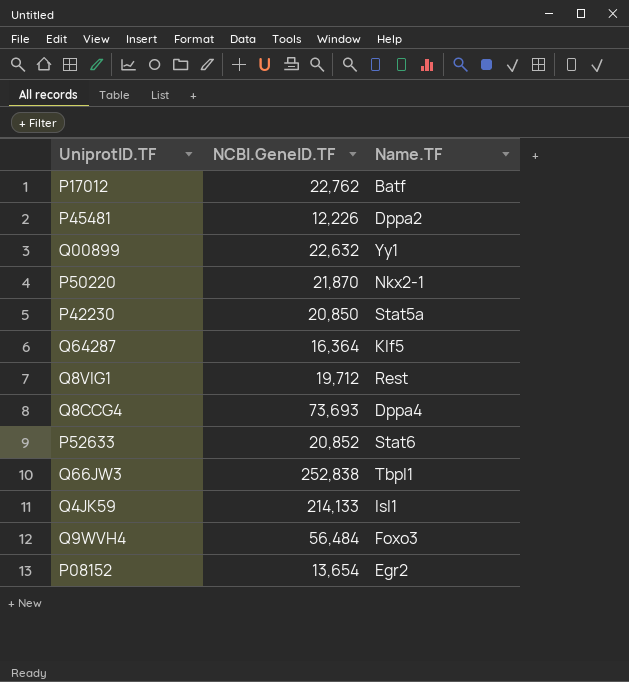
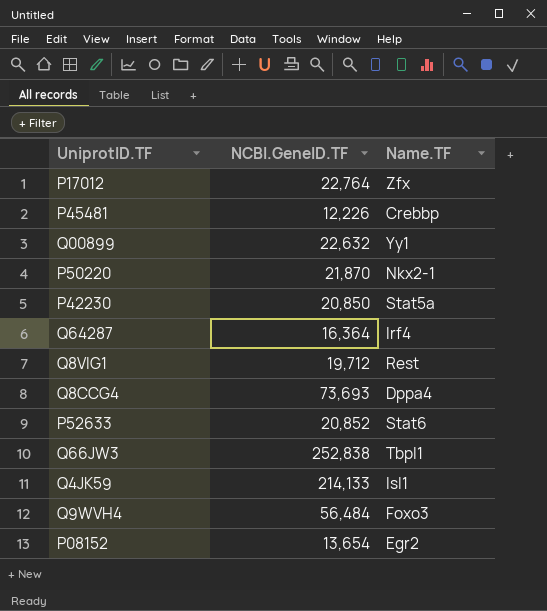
P17012 | NCBI.GeneID.TF: 22,762 -> 22,764
P17012 | Name.TF: Batf -> Zfx
P45481 | Name.TF: Dppa2 -> Crebbp
Q64287 | Name.TF: Klf5 -> Irf4

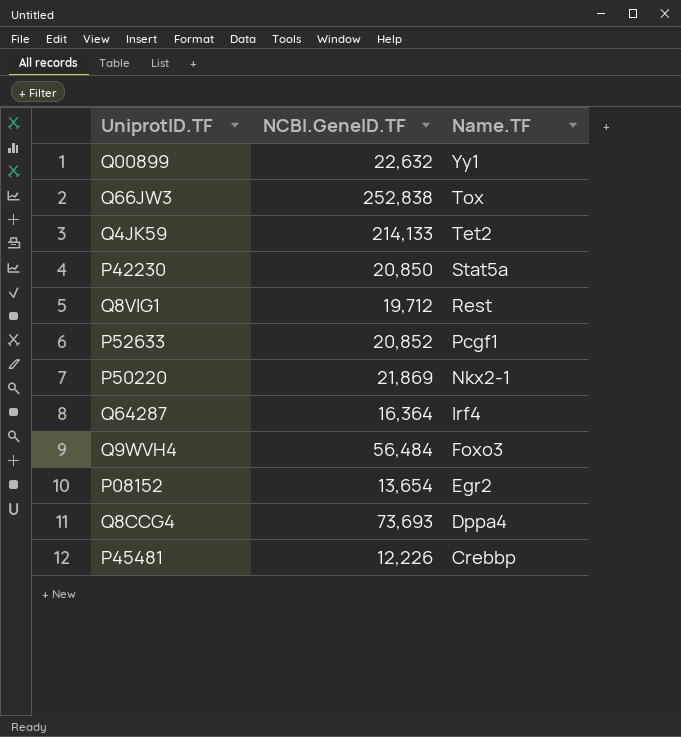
row order: none -> Name.TF descending
row P17012: 22,764 | Zfx -> none
Q66JW3 | Name.TF: Tbpl1 -> Tox
Q4JK59 | Name.TF: Isl1 -> Tet2
P52633 | Name.TF: Stat6 -> Pcgf1
P50220 | NCBI.GeneID.TF: 21,870 -> 21,869

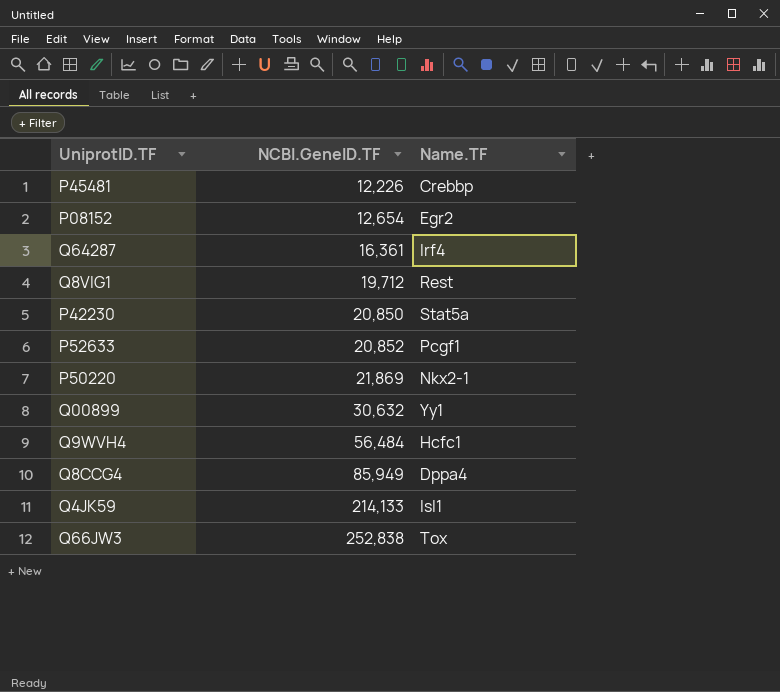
row order: Name.TF descending -> NCBI.GeneID.TF ascending
P08152 | NCBI.GeneID.TF: 13,654 -> 12,654
Q64287 | NCBI.GeneID.TF: 16,364 -> 16,361
Q00899 | NCBI.GeneID.TF: 22,632 -> 30,632
Q9WVH4 | Name.TF: Foxo3 -> Hcfc1
Q8CCG4 | NCBI.GeneID.TF: 73,693 -> 85,949
Q4JK59 | Name.TF: Tet2 -> Isl1

